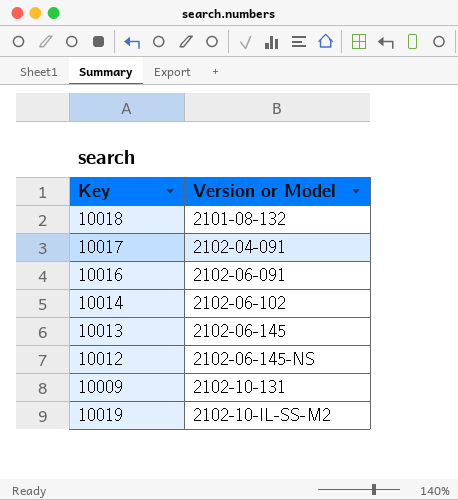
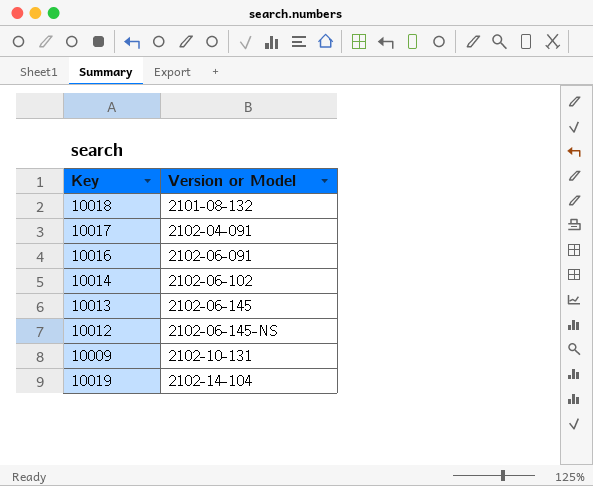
10019 | Version or Model: 2102-10-IL-SS-M2 -> 2102-14-104

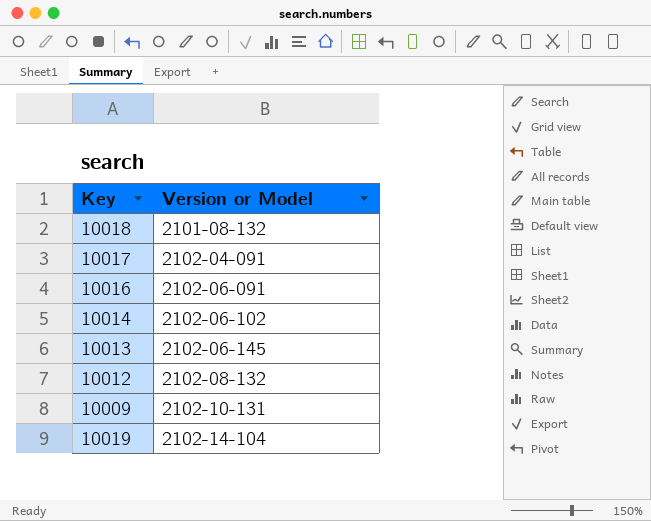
10012 | Version or Model: 2102-06-145-NS -> 2102-08-132

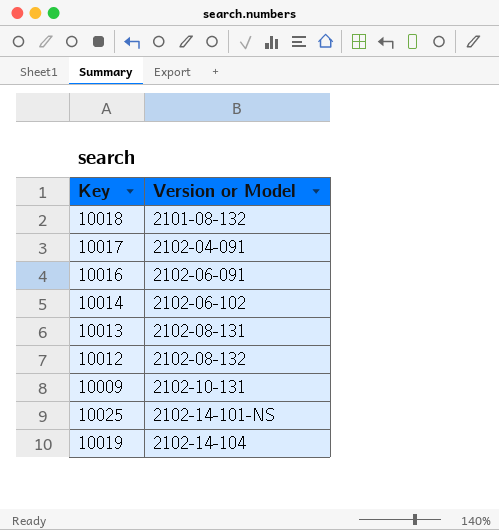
10013 | Version or Model: 2102-06-145 -> 2102-08-131
row 10025: none -> 2102-14-101-NS

